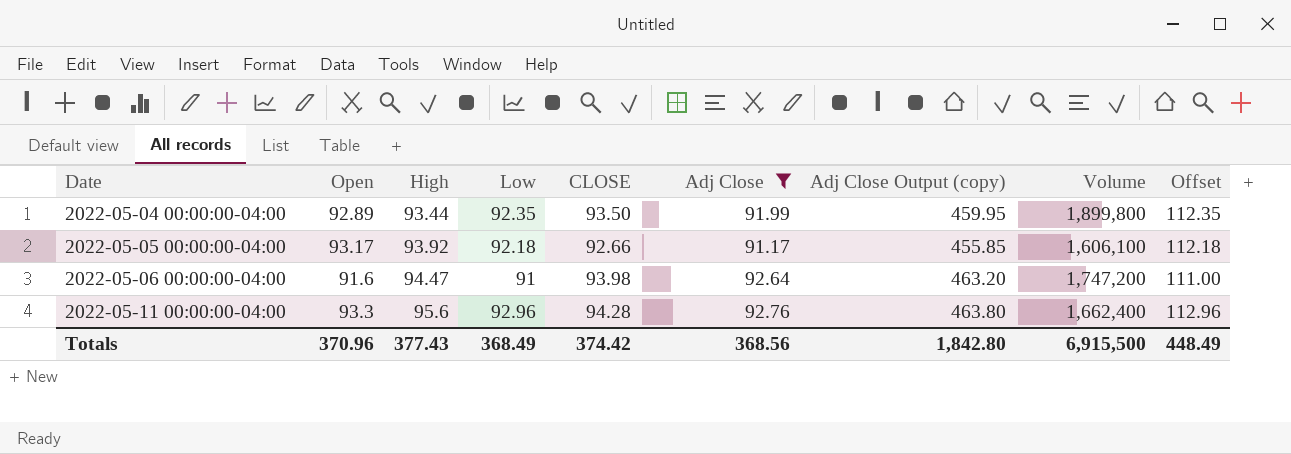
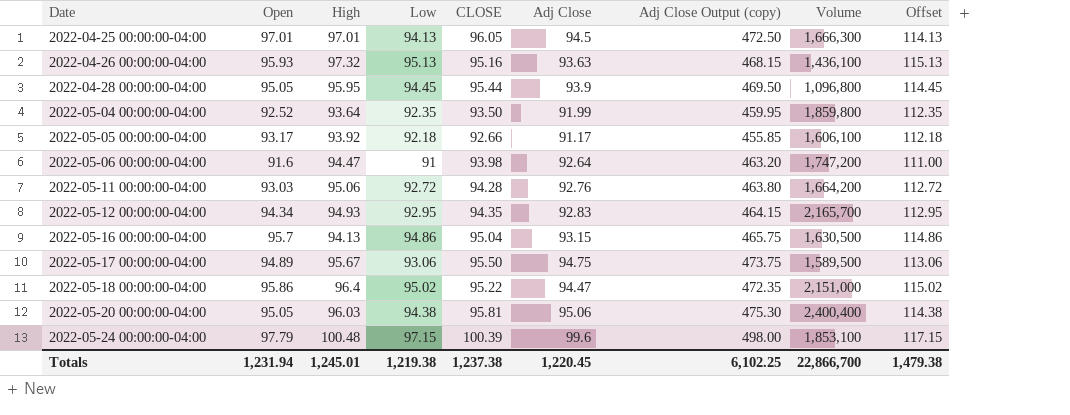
filter: Adj Close <= 92.76 -> none
2022-05-04 00:00:00-04:00 | Open: 92.89 -> 92.52
2022-05-04 00:00:00-04:00 | High: 93.44 -> 93.64
2022-05-04 00:00:00-04:00 | Volume: 1,899,800 -> 1,859,800
2022-05-11 00:00:00-04:00 | Open: 93.3 -> 93.03
2022-05-11 00:00:00-04:00 | High: 95.6 -> 95.06
2022-05-11 00:00:00-04:00 | Low: 92.96 -> 92.72
2022-05-11 00:00:00-04:00 | Volume: 1,662,400 -> 1,664,200
2022-05-11 00:00:00-04:00 | Offset: 112.96 -> 112.72
Totals | Open: 370.96 -> 1,231.94
Totals | High: 377.43 -> 1,245.01
Totals | Low: 368.49 -> 1,219.38
Totals | CLOSE: 374.42 -> 1,237.38
Totals | Adj Close: 368.56 -> 1,220.45
Totals | Adj Close Output (copy): 1,842.80 -> 6,102.25
Totals | Volume: 6,915,500 -> 22,866,700
Totals | Offset: 448.49 -> 1,479.38

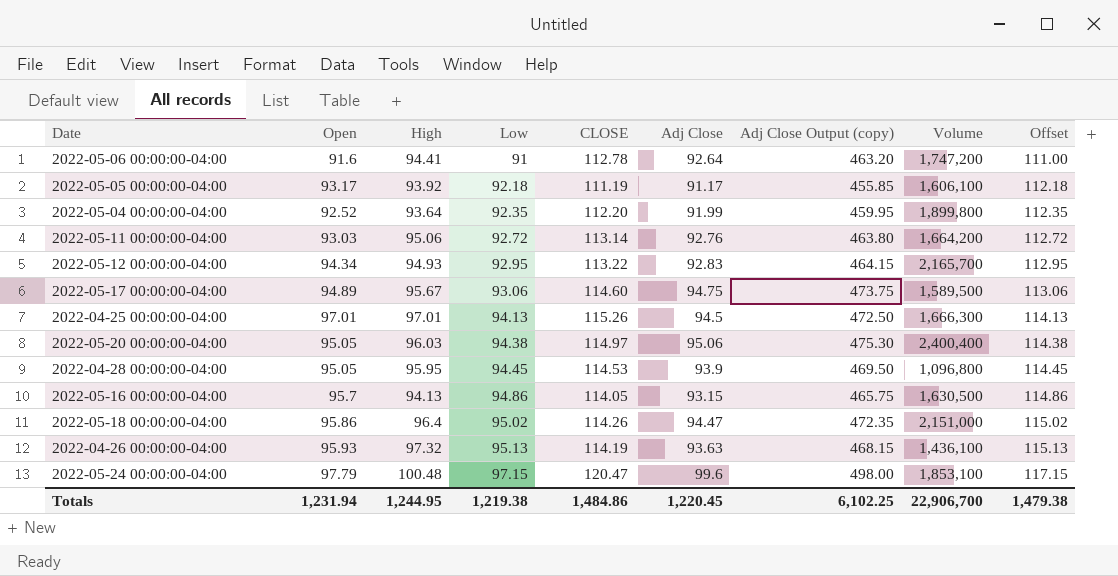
row order: Date ascending -> Low ascending
2022-05-06 00:00:00-04:00 | High: 94.47 -> 94.41
2022-05-06 00:00:00-04:00 | CLOSE: 93.98 -> 112.78
2022-05-05 00:00:00-04:00 | CLOSE: 92.66 -> 111.19
2022-05-04 00:00:00-04:00 | CLOSE: 93.50 -> 112.20
2022-05-04 00:00:00-04:00 | Volume: 1,859,800 -> 1,899,800
2022-05-11 00:00:00-04:00 | CLOSE: 94.28 -> 113.14
2022-05-12 00:00:00-04:00 | CLOSE: 94.35 -> 113.22
2022-05-17 00:00:00-04:00 | CLOSE: 95.50 -> 114.60
2022-04-25 00:00:00-04:00 | CLOSE: 96.05 -> 115.26
2022-05-20 00:00:00-04:00 | CLOSE: 95.81 -> 114.97
2022-04-28 00:00:00-04:00 | CLOSE: 95.44 -> 114.53
2022-05-16 00:00:00-04:00 | CLOSE: 95.04 -> 114.05
2022-05-18 00:00:00-04:00 | CLOSE: 95.22 -> 114.26
2022-04-26 00:00:00-04:00 | CLOSE: 95.16 -> 114.19
2022-05-24 00:00:00-04:00 | CLOSE: 100.39 -> 120.47
Totals | High: 1,245.01 -> 1,244.95
Totals | CLOSE: 1,237.38 -> 1,484.86
Totals | Volume: 22,866,700 -> 22,906,700

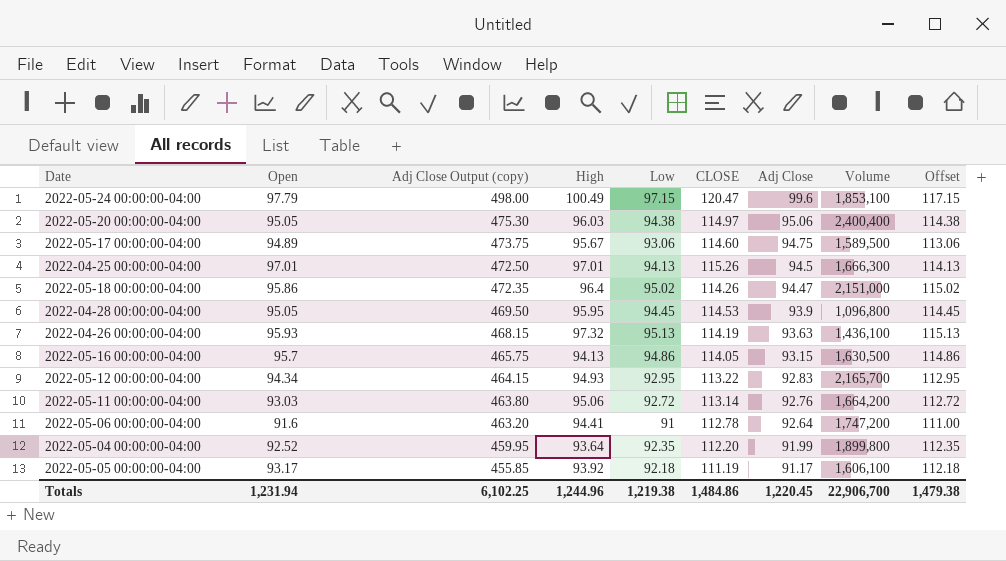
row order: Low ascending -> Adj Close Output (copy) descending
column Adj Close Output (copy) | position: 7 -> 3
2022-05-24 00:00:00-04:00 | High: 100.48 -> 100.49
Totals | High: 1,244.95 -> 1,244.96

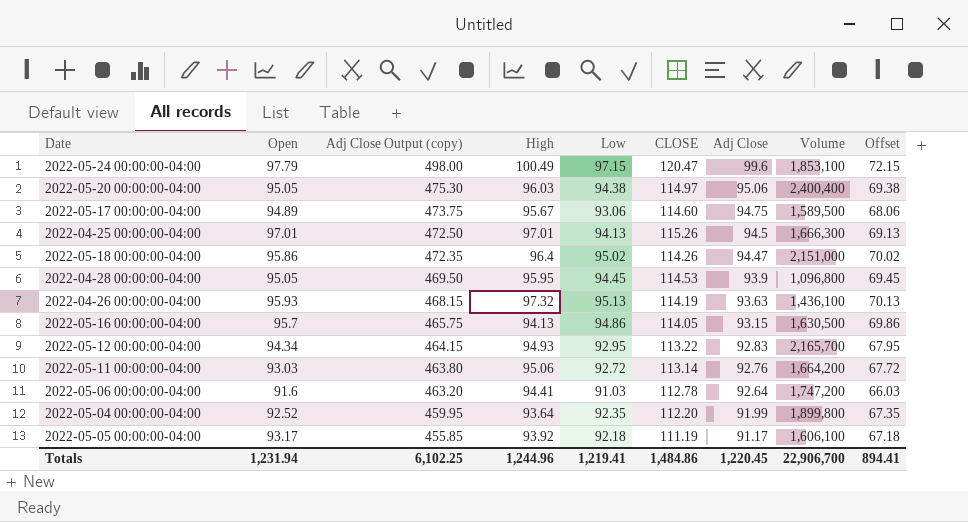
column Offset | formula: [Low] + 20 -> [Low] - 25
2022-05-06 00:00:00-04:00 | Low: 91 -> 91.03
Totals | Low: 1,219.38 -> 1,219.41
Totals | Offset: 1,479.38 -> 894.41

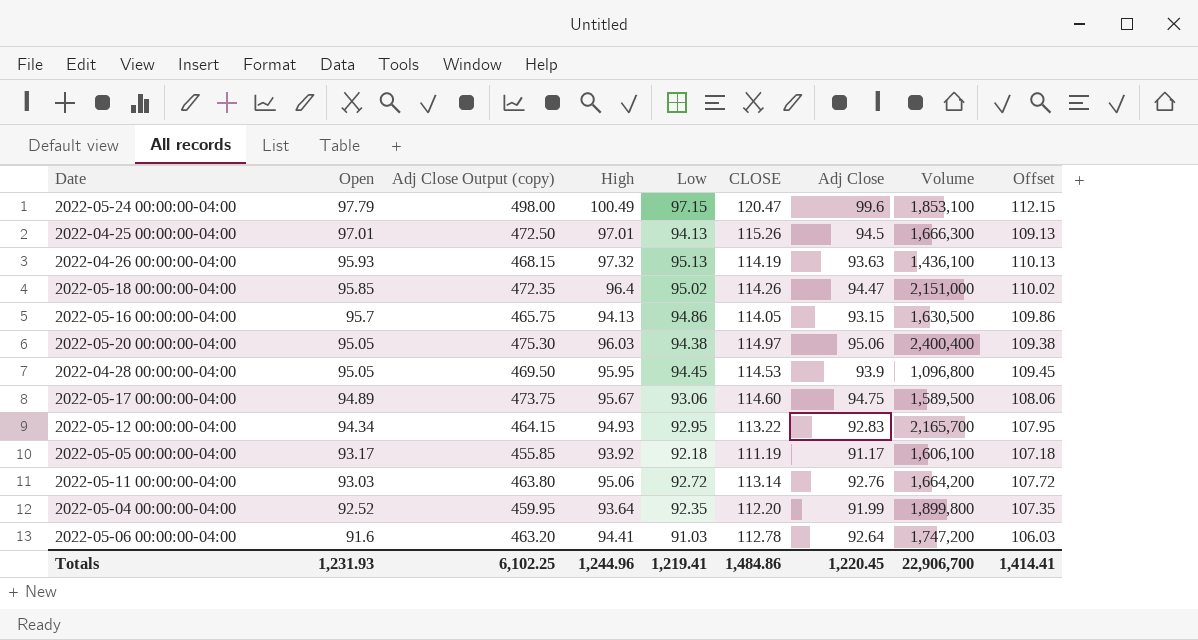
row order: Adj Close Output (copy) descending -> Open descending
column Offset | formula: [Low] - 25 -> [Low] + 15
2022-05-18 00:00:00-04:00 | Open: 95.86 -> 95.85
Totals | Open: 1,231.94 -> 1,231.93
Totals | Offset: 894.41 -> 1,414.41

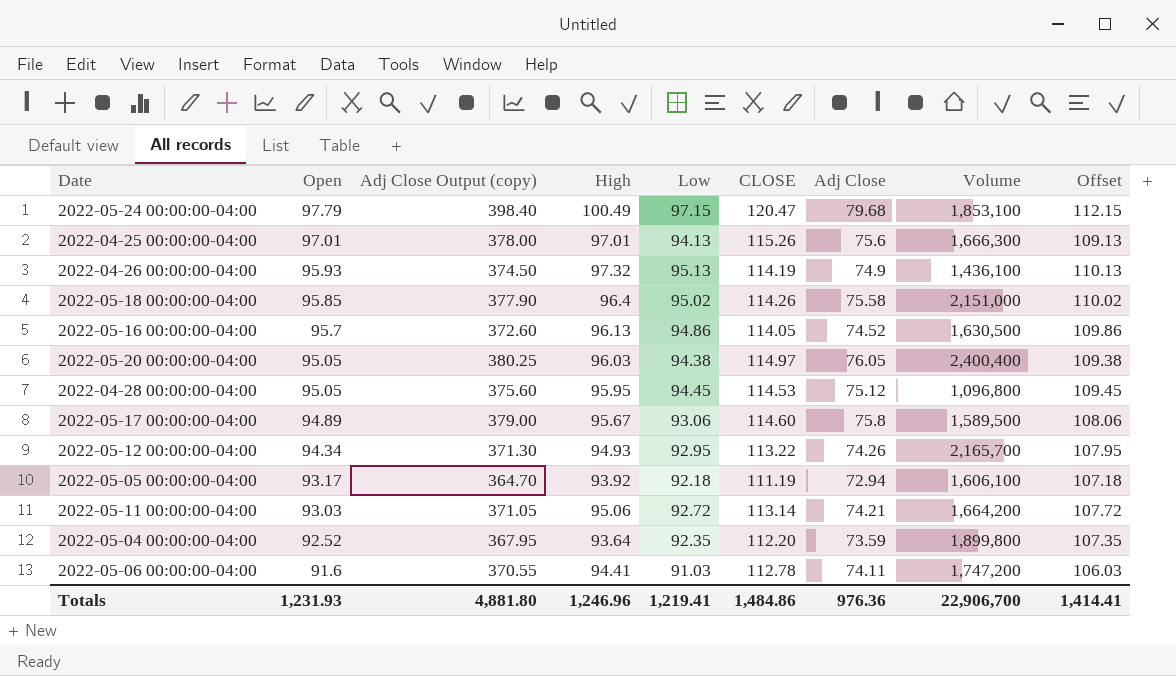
2022-05-24 00:00:00-04:00 | Adj Close Output (copy): 498.00 -> 398.40
2022-05-24 00:00:00-04:00 | Adj Close: 99.6 -> 79.68
2022-04-25 00:00:00-04:00 | Adj Close Output (copy): 472.50 -> 378.00
2022-04-25 00:00:00-04:00 | Adj Close: 94.5 -> 75.6
2022-04-26 00:00:00-04:00 | Adj Close Output (copy): 468.15 -> 374.50
2022-04-26 00:00:00-04:00 | Adj Close: 93.63 -> 74.9
2022-05-18 00:00:00-04:00 | Adj Close Output (copy): 472.35 -> 377.90
2022-05-18 00:00:00-04:00 | Adj Close: 94.47 -> 75.58
2022-05-16 00:00:00-04:00 | Adj Close Output (copy): 465.75 -> 372.60
2022-05-16 00:00:00-04:00 | High: 94.13 -> 96.13
2022-05-16 00:00:00-04:00 | Adj Close: 93.15 -> 74.52
2022-05-20 00:00:00-04:00 | Adj Close Output (copy): 475.30 -> 380.25
2022-05-20 00:00:00-04:00 | Adj Close: 95.06 -> 76.05
2022-04-28 00:00:00-04:00 | Adj Close Output (copy): 469.50 -> 375.60
2022-04-28 00:00:00-04:00 | Adj Close: 93.9 -> 75.12
2022-05-17 00:00:00-04:00 | Adj Close Output (copy): 473.75 -> 379.00
2022-05-17 00:00:00-04:00 | Adj Close: 94.75 -> 75.8
2022-05-12 00:00:00-04:00 | Adj Close Output (copy): 464.15 -> 371.30
2022-05-12 00:00:00-04:00 | Adj Close: 92.83 -> 74.26
2022-05-05 00:00:00-04:00 | Adj Close Output (copy): 455.85 -> 364.70
2022-05-05 00:00:00-04:00 | Adj Close: 91.17 -> 72.94
2022-05-11 00:00:00-04:00 | Adj Close Output (copy): 463.80 -> 371.05
2022-05-11 00:00:00-04:00 | Adj Close: 92.76 -> 74.21
2022-05-04 00:00:00-04:00 | Adj Close Output (copy): 459.95 -> 367.95
2022-05-04 00:00:00-04:00 | Adj Close: 91.99 -> 73.59
2022-05-06 00:00:00-04:00 | Adj Close Output (copy): 463.20 -> 370.55
2022-05-06 00:00:00-04:00 | Adj Close: 92.64 -> 74.11
Totals | Adj Close Output (copy): 6,102.25 -> 4,881.80
Totals | High: 1,244.96 -> 1,246.96
Totals | Adj Close: 1,220.45 -> 976.36

